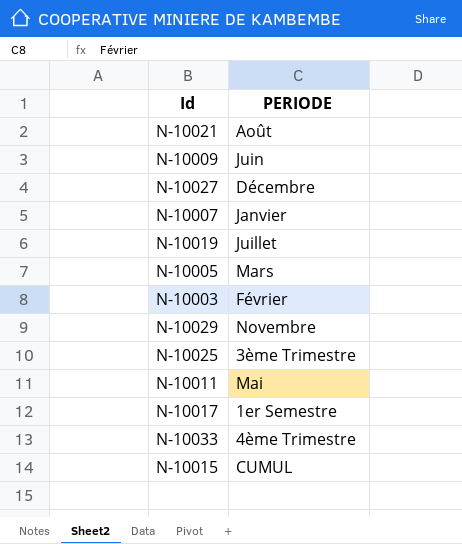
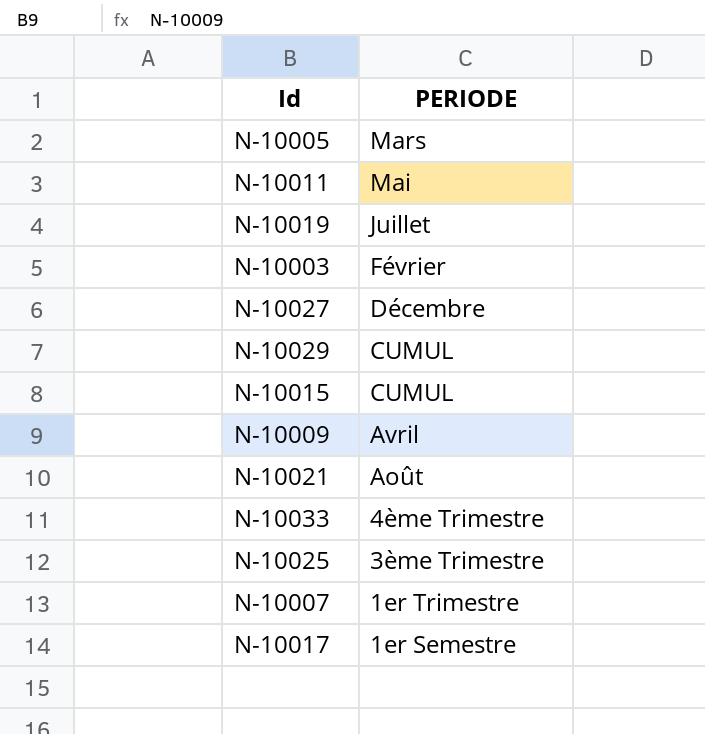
row order: none -> PERIODE descending
N-10029 | PERIODE: Novembre -> CUMUL
N-10009 | PERIODE: Juin -> Avril
N-10007 | PERIODE: Janvier -> 1er Trimestre

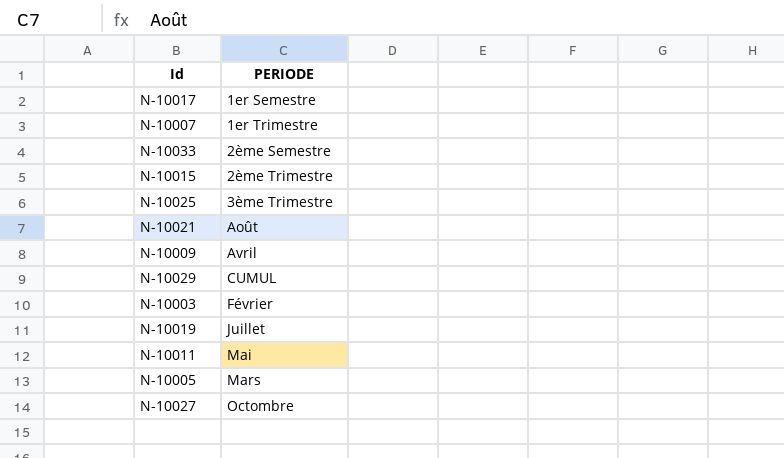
row order: PERIODE descending -> PERIODE ascending
N-10033 | PERIODE: 4ème Trimestre -> 2ème Semestre
N-10015 | PERIODE: CUMUL -> 2ème Trimestre
N-10027 | PERIODE: Décembre -> Octombre

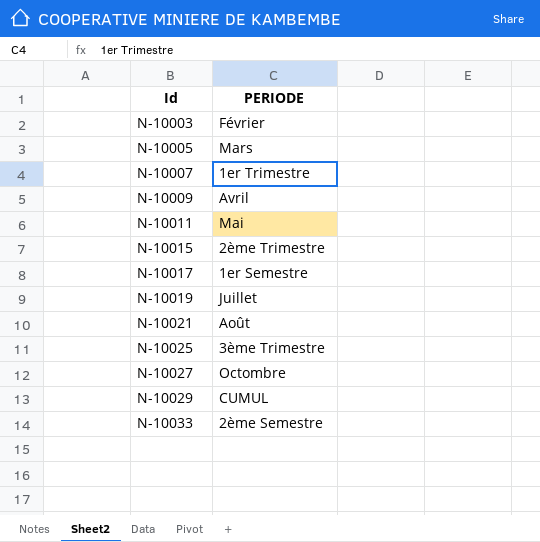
row order: PERIODE ascending -> Id ascending

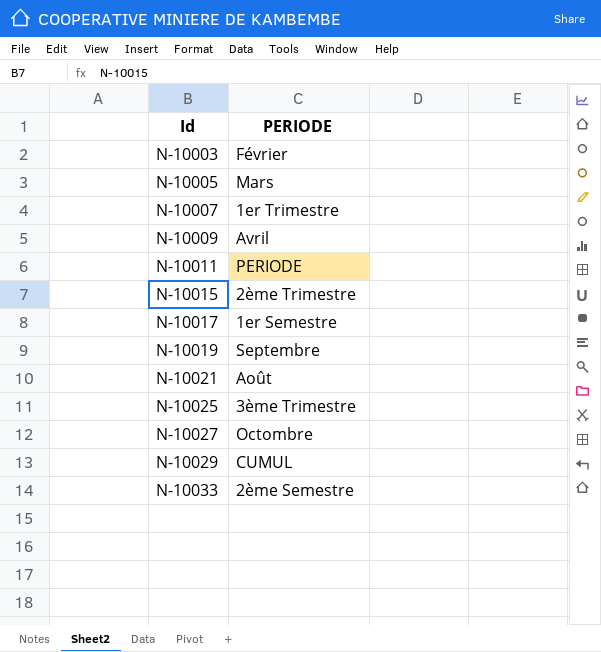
N-10011 | PERIODE: Mai -> PERIODE
N-10019 | PERIODE: Juillet -> Septembre

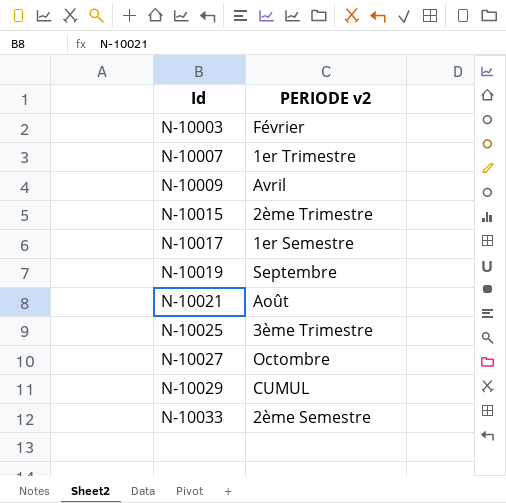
column name: PERIODE -> PERIODE v2
row N-10005: Mars -> none
row N-10011: PERIODE -> none

